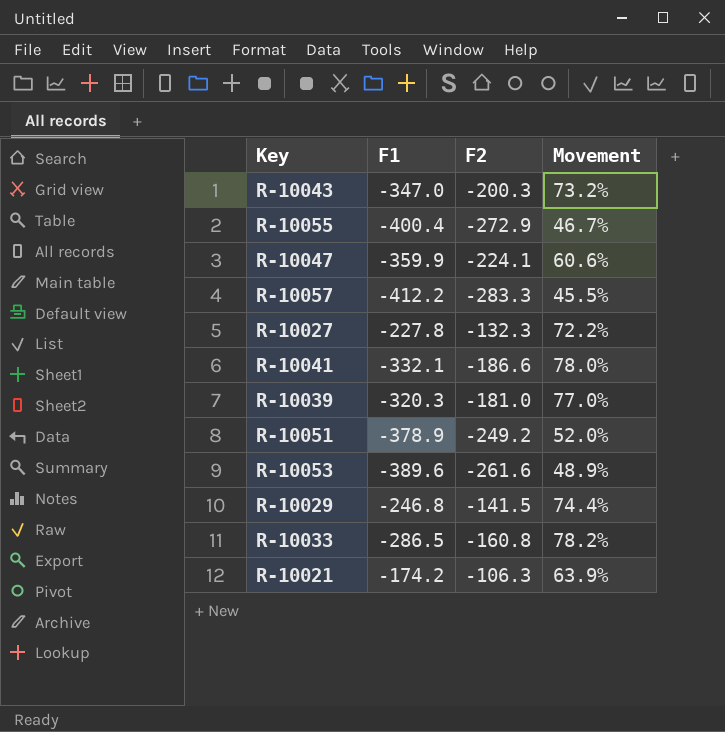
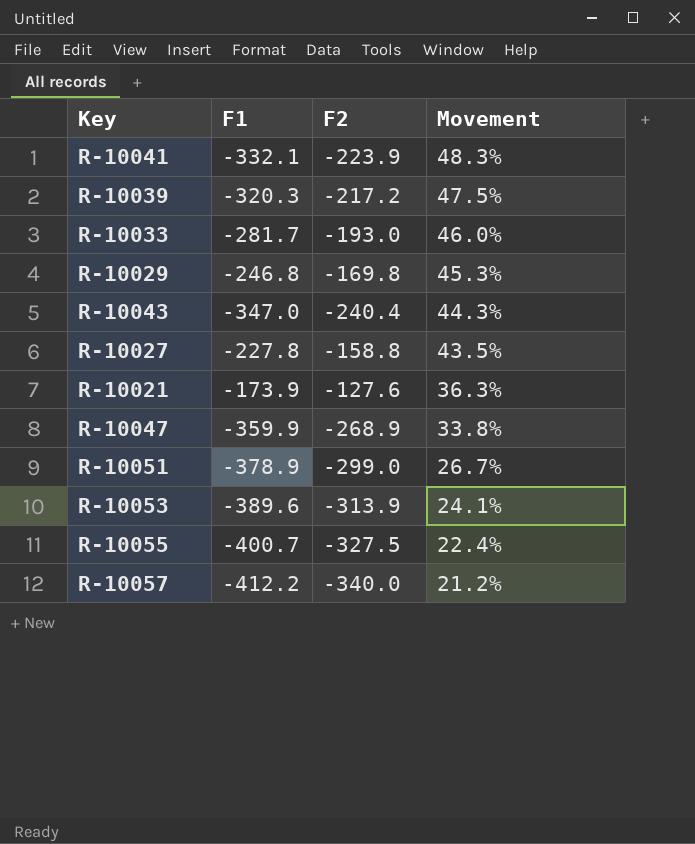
row order: none -> Movement descending
R-10041 | F2: -186.6 -> -223.9
R-10041 | Movement: 78.0% -> 48.3%
R-10039 | F2: -181.0 -> -217.2
R-10039 | Movement: 77.0% -> 47.5%
R-10033 | F1: -286.5 -> -281.7
R-10033 | F2: -160.8 -> -193.0
R-10033 | Movement: 78.2% -> 46.0%
R-10029 | F2: -141.5 -> -169.8
R-10029 | Movement: 74.4% -> 45.3%
R-10043 | F2: -200.3 -> -240.4
R-10043 | Movement: 73.2% -> 44.3%
R-10027 | F2: -132.3 -> -158.8
R-10027 | Movement: 72.2% -> 43.5%
R-10021 | F1: -174.2 -> -173.9
R-10021 | F2: -106.3 -> -127.6
R-10021 | Movement: 63.9% -> 36.3%
R-10047 | F2: -224.1 -> -268.9
R-10047 | Movement: 60.6% -> 33.8%
R-10051 | F2: -249.2 -> -299.0
R-10051 | Movement: 52.0% -> 26.7%
R-10053 | F2: -261.6 -> -313.9
R-10053 | Movement: 48.9% -> 24.1%
R-10055 | F1: -400.4 -> -400.7
R-10055 | F2: -272.9 -> -327.5
R-10055 | Movement: 46.7% -> 22.4%
R-10057 | F2: -283.3 -> -340.0
R-10057 | Movement: 45.5% -> 21.2%

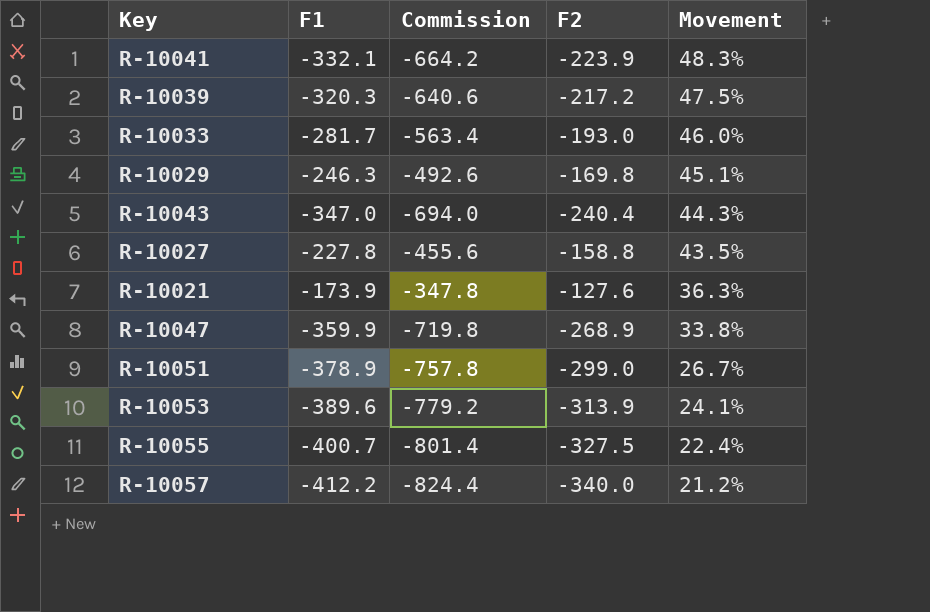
column Commission | formula: none -> [F1] * 2
R-10029 | F1: -246.8 -> -246.3
R-10029 | Movement: 45.3% -> 45.1%

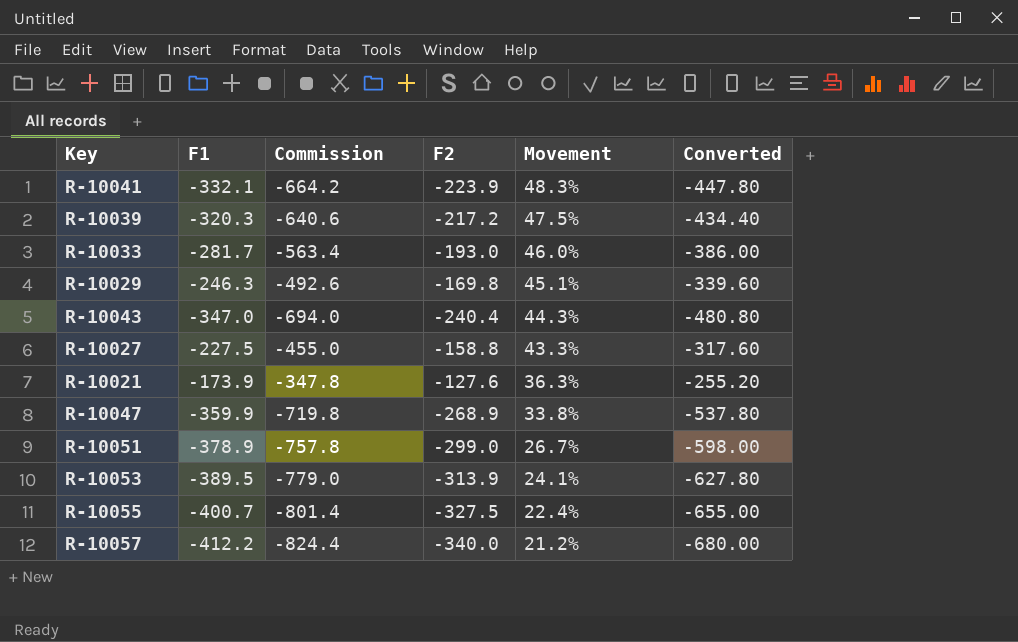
column Converted | formula: none -> [F2] * 2
R-10027 | F1: -227.8 -> -227.5
R-10027 | Commission: -455.6 -> -455.0
R-10027 | Movement: 43.5% -> 43.3%
R-10053 | F1: -389.6 -> -389.5
R-10053 | Commission: -779.2 -> -779.0

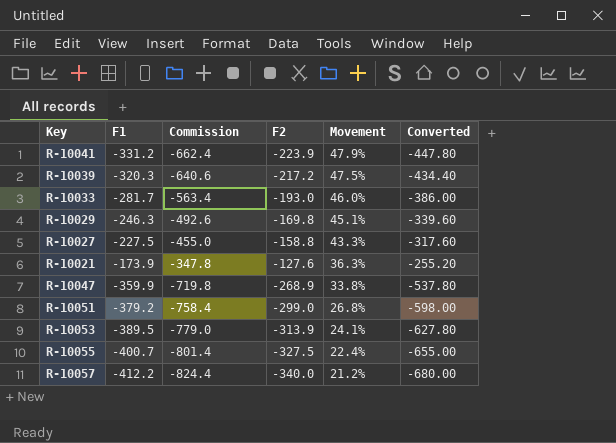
row R-10043: -347.0 | -694.0 | -240.4 | 44.3% | -480.80 -> none
R-10041 | F1: -332.1 -> -331.2
R-10041 | Commission: -664.2 -> -662.4
R-10041 | Movement: 48.3% -> 47.9%
R-10051 | F1: -378.9 -> -379.2
R-10051 | Commission: -757.8 -> -758.4
R-10051 | Movement: 26.7% -> 26.8%

